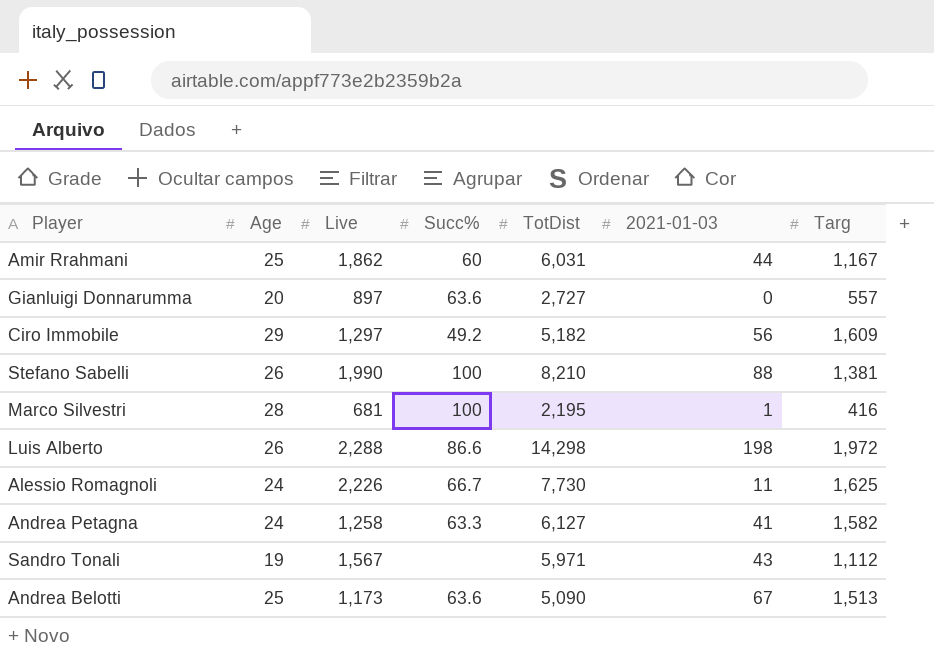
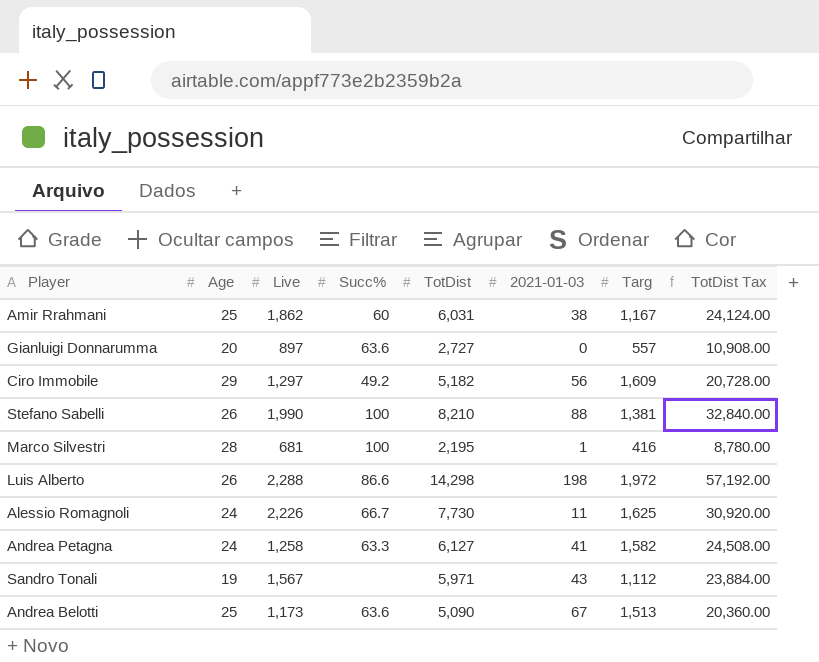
column TotDist Tax | formula: none -> [TotDist] * 4
Amir Rrahmani | 2021-01-03: 44 -> 38

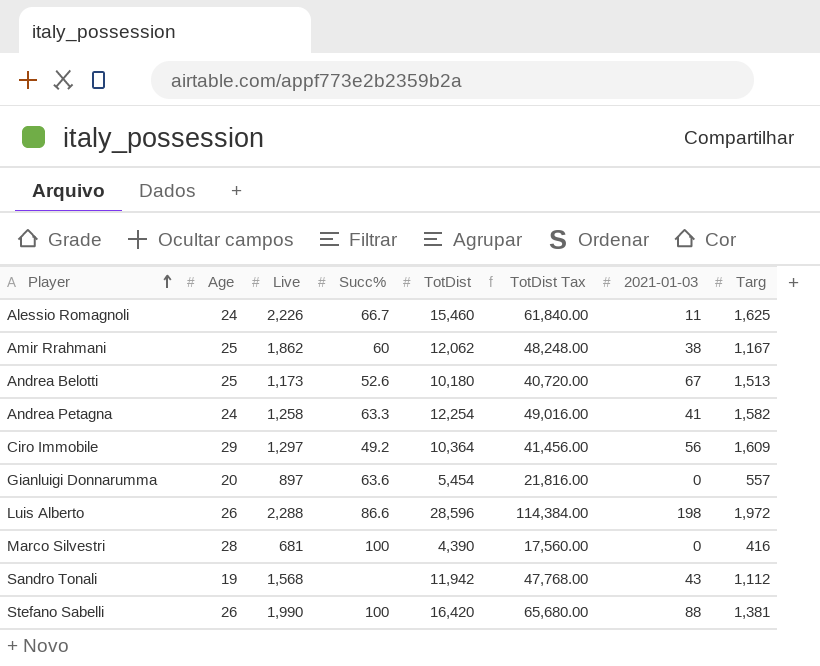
row order: none -> Player ascending
column TotDist Tax | position: 8 -> 6
Alessio Romagnoli | TotDist: 7,730 -> 15,460
Alessio Romagnoli | TotDist Tax: 30,920.00 -> 61,840.00
Amir Rrahmani | TotDist: 6,031 -> 12,062
Amir Rrahmani | TotDist Tax: 24,124.00 -> 48,248.00
Andrea Belotti | Succ%: 63.6 -> 52.6
Andrea Belotti | TotDist: 5,090 -> 10,180
Andrea Belotti | TotDist Tax: 20,360.00 -> 40,720.00
Andrea Petagna | TotDist: 6,127 -> 12,254
Andrea Petagna | TotDist Tax: 24,508.00 -> 49,016.00
Ciro Immobile | TotDist: 5,182 -> 10,364
Ciro Immobile | TotDist Tax: 20,728.00 -> 41,456.00
Gianluigi Donnarumma | TotDist: 2,727 -> 5,454
Gianluigi Donnarumma | TotDist Tax: 10,908.00 -> 21,816.00
Luis Alberto | TotDist: 14,298 -> 28,596
Luis Alberto | TotDist Tax: 57,192.00 -> 114,384.00
Marco Silvestri | TotDist: 2,195 -> 4,390
Marco Silvestri | TotDist Tax: 8,780.00 -> 17,560.00
Marco Silvestri | 2021-01-03: 1 -> 0
Sandro Tonali | Live: 1,567 -> 1,568
Sandro Tonali | TotDist: 5,971 -> 11,942
Sandro Tonali | TotDist Tax: 23,884.00 -> 47,768.00
Stefano Sabelli | TotDist: 8,210 -> 16,420
Stefano Sabelli | TotDist Tax: 32,840.00 -> 65,680.00

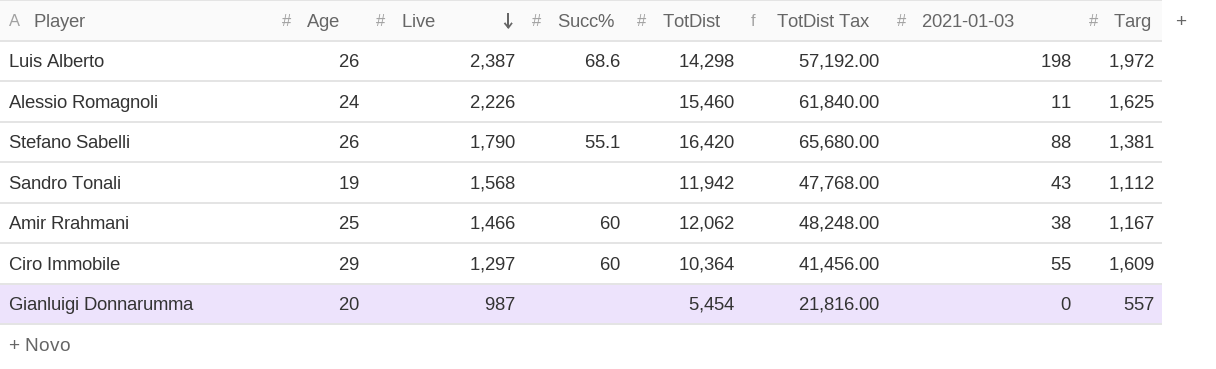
row order: Player ascending -> Live descending
row Andrea Belotti: 25 | 1,173 | 52.6 | 10,180 | 40,720.00 | 67 | 1,513 -> none
row Andrea Petagna: 24 | 1,258 | 63.3 | 12,254 | 49,016.00 | 41 | 1,582 -> none
row Marco Silvestri: 28 | 681 | 100 | 4,390 | 17,560.00 | 0 | 416 -> none
Luis Alberto | Live: 2,288 -> 2,387
Luis Alberto | Succ%: 86.6 -> 68.6
Luis Alberto | TotDist: 28,596 -> 14,298
Luis Alberto | TotDist Tax: 114,384.00 -> 57,192.00
Alessio Romagnoli | Succ%: 66.7 -> none
Stefano Sabelli | Live: 1,990 -> 1,790
Stefano Sabelli | Succ%: 100 -> 55.1
Amir Rrahmani | Live: 1,862 -> 1,466
Ciro Immobile | Succ%: 49.2 -> 60
Ciro Immobile | 2021-01-03: 56 -> 55
Gianluigi Donnarumma | Live: 897 -> 987
Gianluigi Donnarumma | Succ%: 63.6 -> none

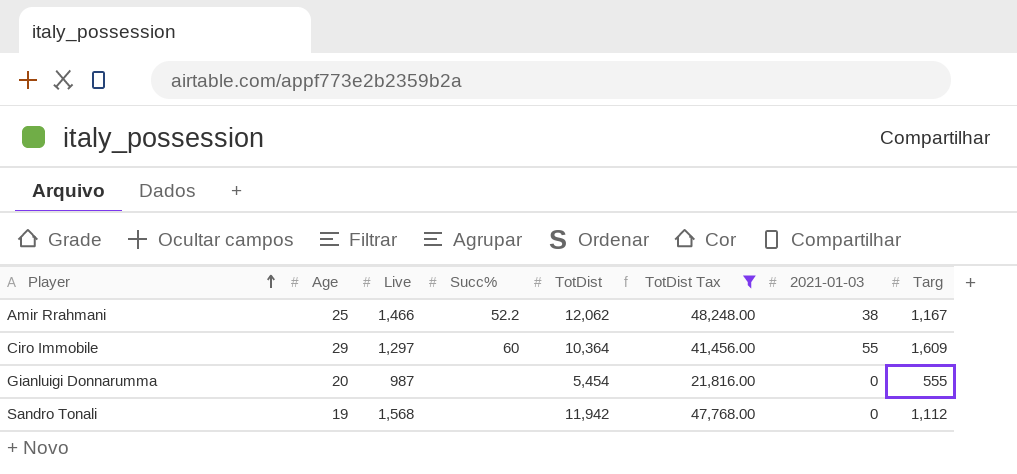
filter: none -> TotDist Tax <= 48,248.00
row order: Live descending -> Player ascending
Amir Rrahmani | Succ%: 60 -> 52.2
Gianluigi Donnarumma | Targ: 557 -> 555
Sandro Tonali | 2021-01-03: 43 -> 0

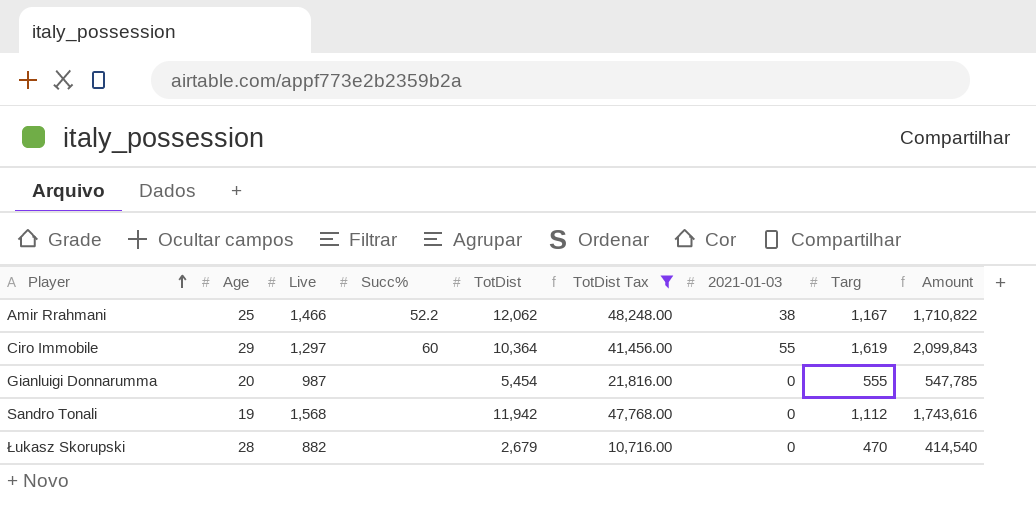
column Amount | formula: none -> [Live] * [Targ]
Ciro Immobile | Targ: 1,609 -> 1,619
row Łukasz Skorupski: none -> 28 | 882 | none | 2,679 | 10,716.00 | 0 | 470 | 414,540

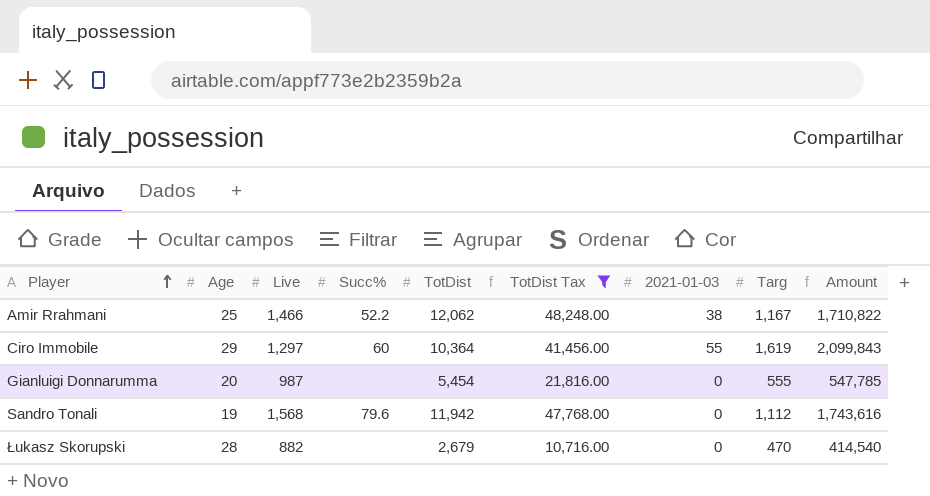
Sandro Tonali | Succ%: none -> 79.6

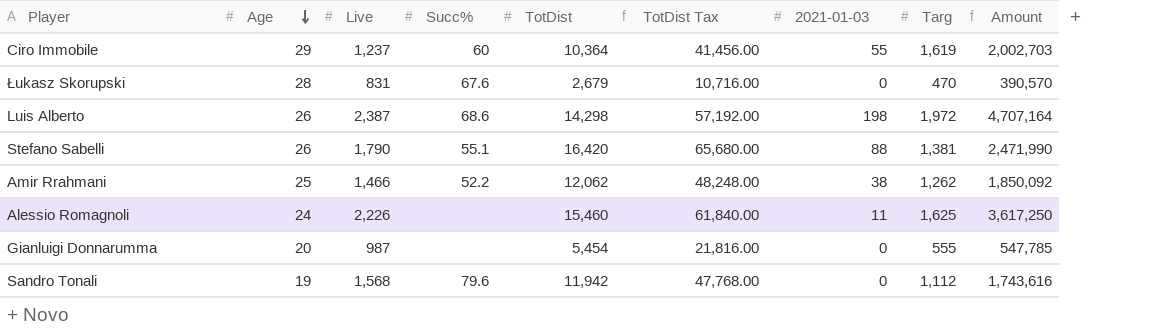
filter: TotDist Tax <= 48,248.00 -> none
row order: Player ascending -> Age descending
Ciro Immobile | Live: 1,297 -> 1,237
Ciro Immobile | Amount: 2,099,843 -> 2,002,703
Łukasz Skorupski | Live: 882 -> 831
Łukasz Skorupski | Succ%: none -> 67.6
Łukasz Skorupski | Amount: 414,540 -> 390,570
Amir Rrahmani | Targ: 1,167 -> 1,262
Amir Rrahmani | Amount: 1,710,822 -> 1,850,092

